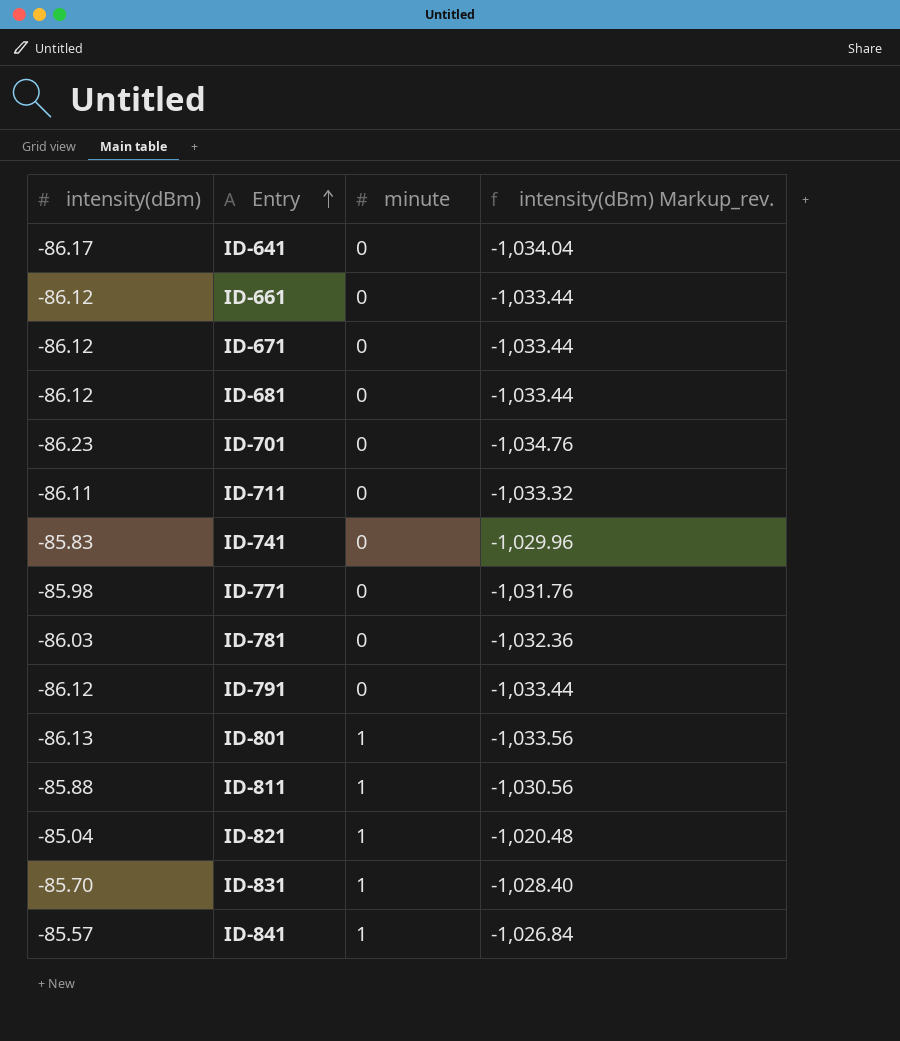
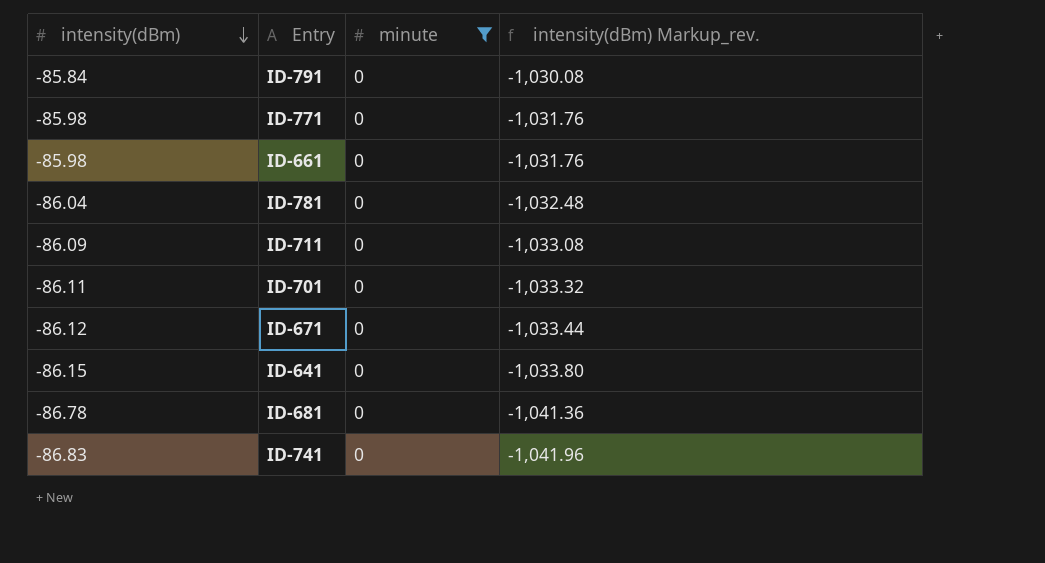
filter: none -> minute = 0
row order: Entry ascending -> intensity(dBm) descending
ID-791 | intensity(dBm): -86.12 -> -85.84
ID-791 | intensity(dBm) Markup_rev.: -1,033.44 -> -1,030.08
ID-661 | intensity(dBm): -86.12 -> -85.98
ID-661 | intensity(dBm) Markup_rev.: -1,033.44 -> -1,031.76
ID-781 | intensity(dBm): -86.03 -> -86.04
ID-781 | intensity(dBm) Markup_rev.: -1,032.36 -> -1,032.48
ID-711 | intensity(dBm): -86.11 -> -86.09
ID-711 | intensity(dBm) Markup_rev.: -1,033.32 -> -1,033.08
ID-701 | intensity(dBm): -86.23 -> -86.11
ID-701 | intensity(dBm) Markup_rev.: -1,034.76 -> -1,033.32
ID-641 | intensity(dBm): -86.17 -> -86.15
ID-641 | intensity(dBm) Markup_rev.: -1,034.04 -> -1,033.80
ID-681 | intensity(dBm): -86.12 -> -86.78
ID-681 | intensity(dBm) Markup_rev.: -1,033.44 -> -1,041.36
ID-741 | intensity(dBm): -85.83 -> -86.83
ID-741 | intensity(dBm) Markup_rev.: -1,029.96 -> -1,041.96

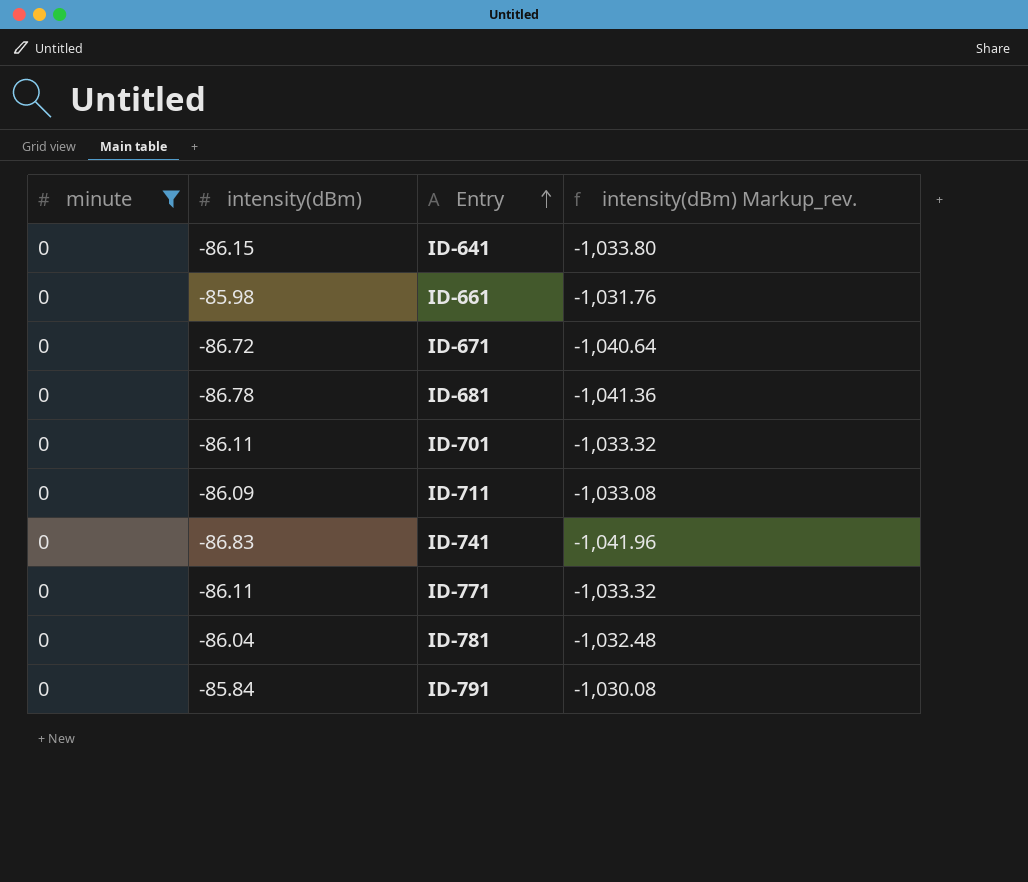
row order: intensity(dBm) descending -> Entry ascending
column minute | position: 3 -> 1
ID-671 | intensity(dBm): -86.12 -> -86.72
ID-671 | intensity(dBm) Markup_rev.: -1,033.44 -> -1,040.64
ID-771 | intensity(dBm): -85.98 -> -86.11
ID-771 | intensity(dBm) Markup_rev.: -1,031.76 -> -1,033.32

